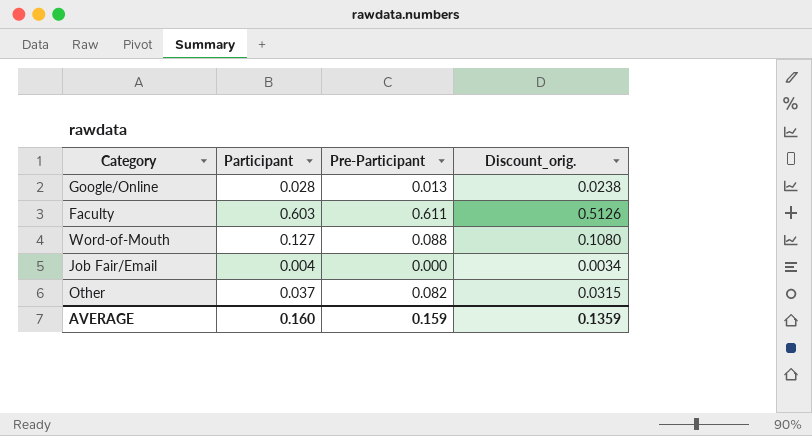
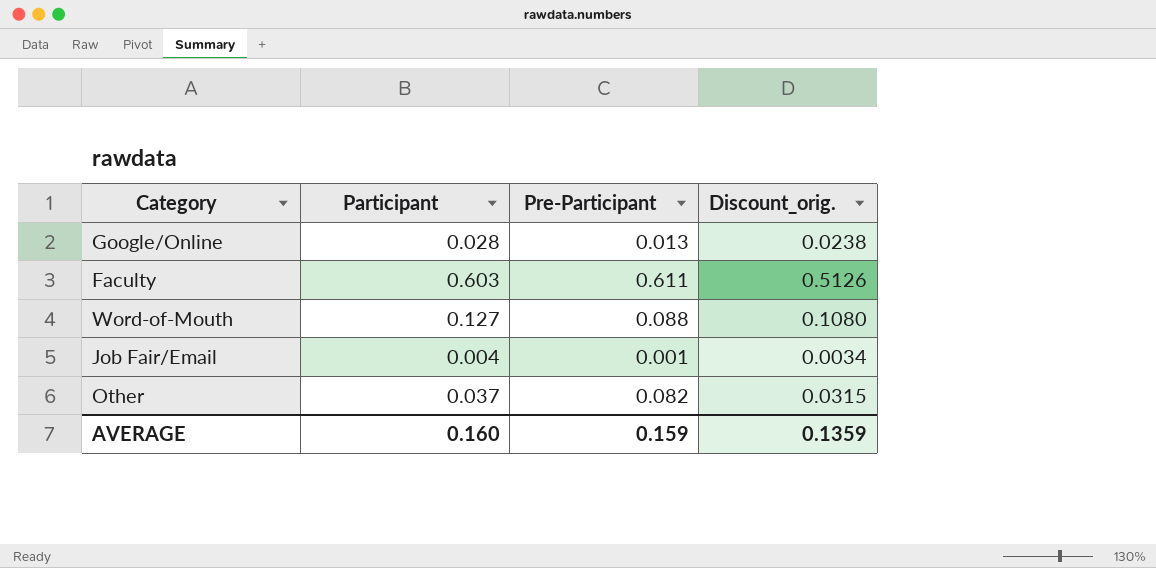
Job Fair/Email | Pre-Participant: 0.000 -> 0.001

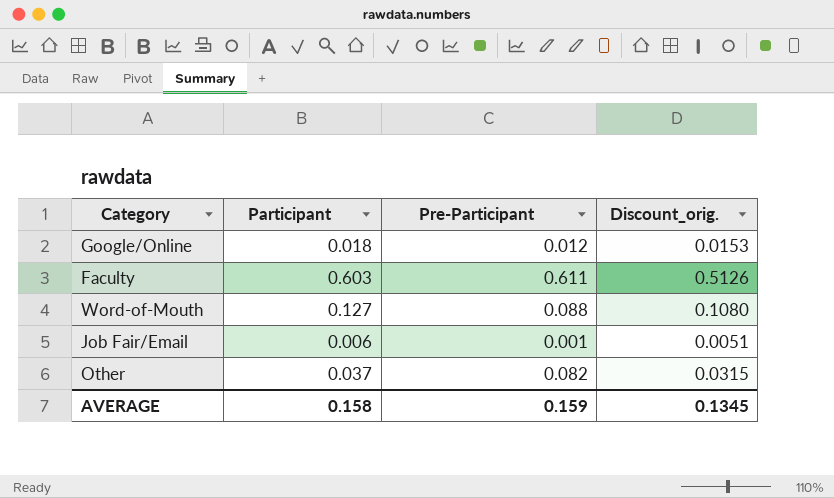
Google/Online | Participant: 0.028 -> 0.018
Google/Online | Pre-Participant: 0.013 -> 0.012
Google/Online | Discount_orig.: 0.0238 -> 0.0153
Job Fair/Email | Participant: 0.004 -> 0.006
Job Fair/Email | Discount_orig.: 0.0034 -> 0.0051
AVERAGE | Participant: 0.160 -> 0.158
AVERAGE | Discount_orig.: 0.1359 -> 0.1345

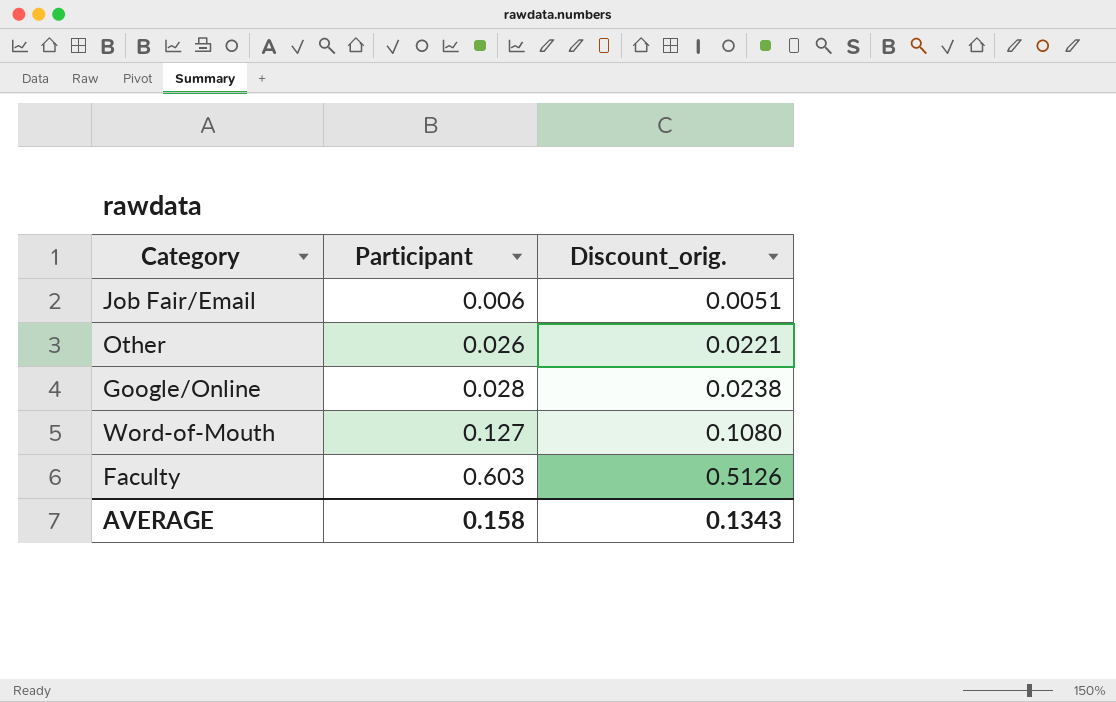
row order: none -> Participant ascending
column Pre-Participant | position: 3 -> none
Other | Participant: 0.037 -> 0.026
Other | Discount_orig.: 0.0315 -> 0.0221
Google/Online | Participant: 0.018 -> 0.028
Google/Online | Discount_orig.: 0.0153 -> 0.0238
AVERAGE | Discount_orig.: 0.1345 -> 0.1343

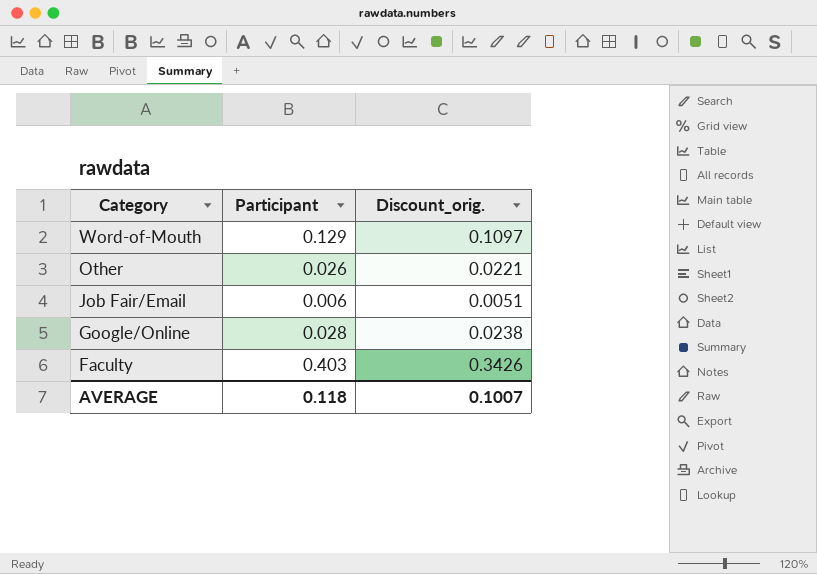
row order: Participant ascending -> Category descending
Word-of-Mouth | Participant: 0.127 -> 0.129
Word-of-Mouth | Discount_orig.: 0.1080 -> 0.1097
Faculty | Participant: 0.603 -> 0.403
Faculty | Discount_orig.: 0.5126 -> 0.3426
AVERAGE | Participant: 0.158 -> 0.118
AVERAGE | Discount_orig.: 0.1343 -> 0.1007

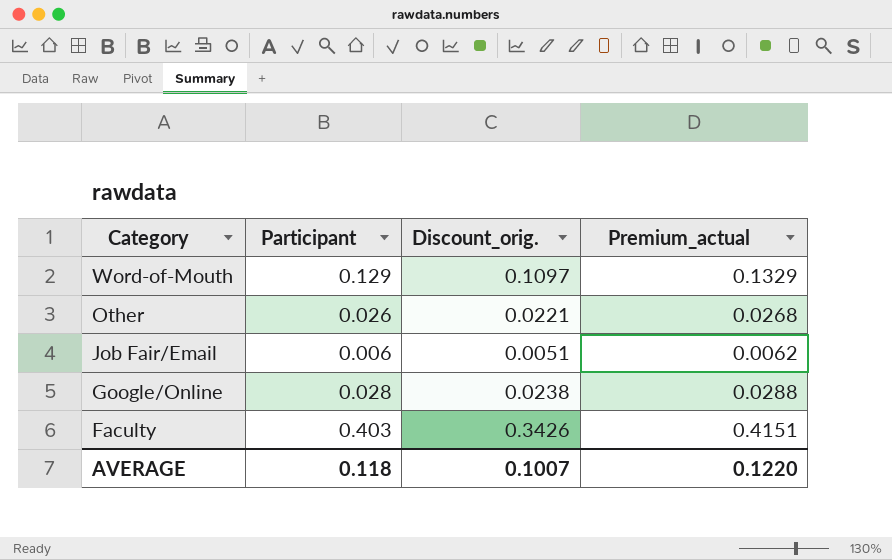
column Premium_actual | formula: none -> [Participant] * 1.03

